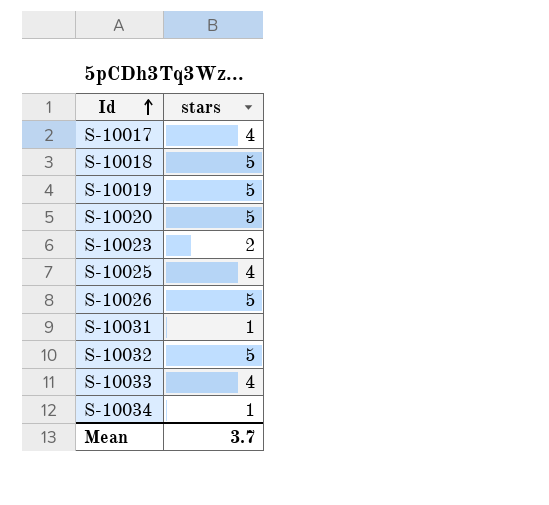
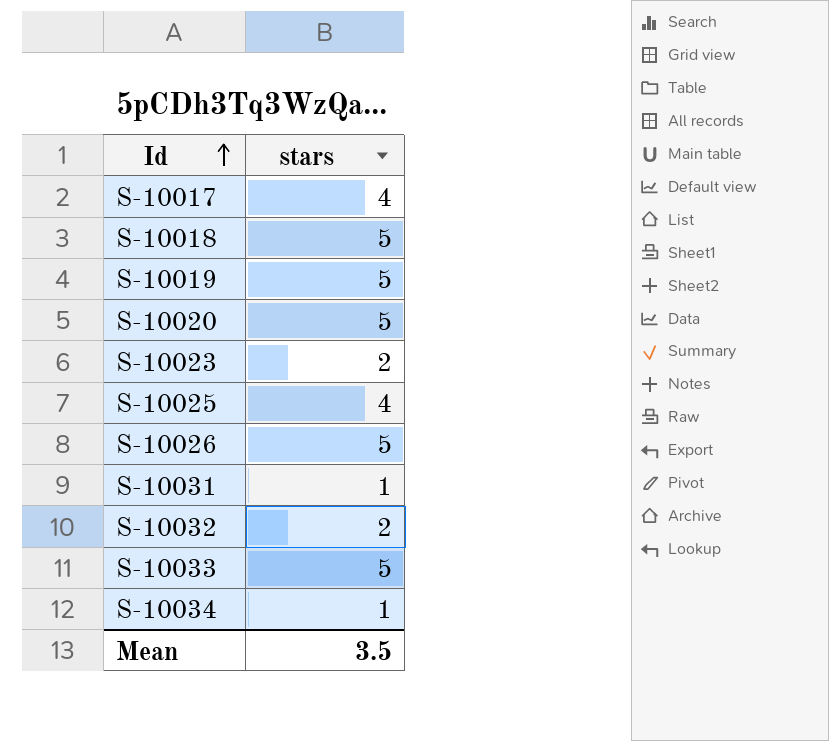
S-10032 | stars: 5 -> 2
S-10033 | stars: 4 -> 5
Mean | stars: 3.7 -> 3.5

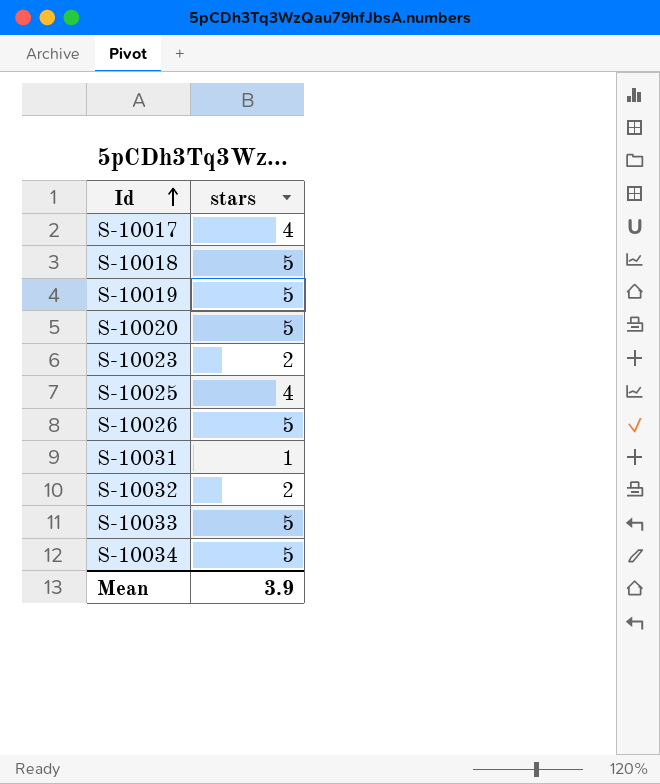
S-10034 | stars: 1 -> 5
Mean | stars: 3.5 -> 3.9

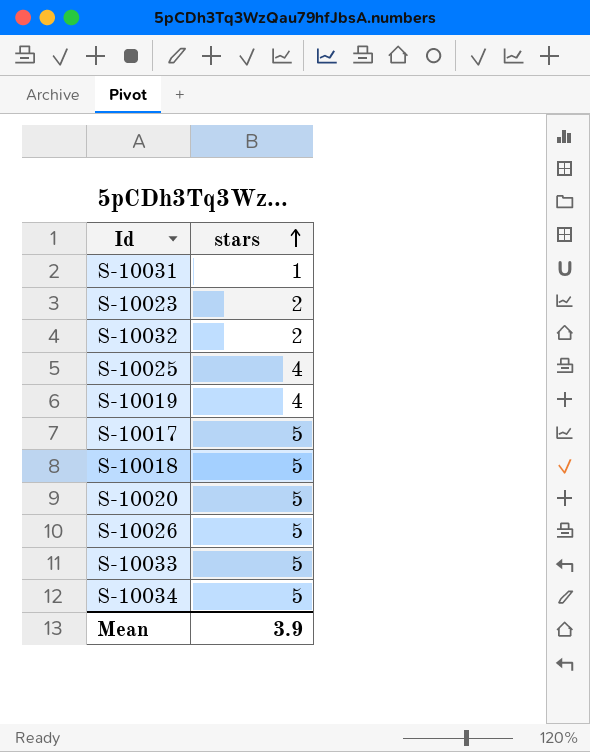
row order: Id ascending -> stars ascending
S-10019 | stars: 5 -> 4
S-10017 | stars: 4 -> 5

